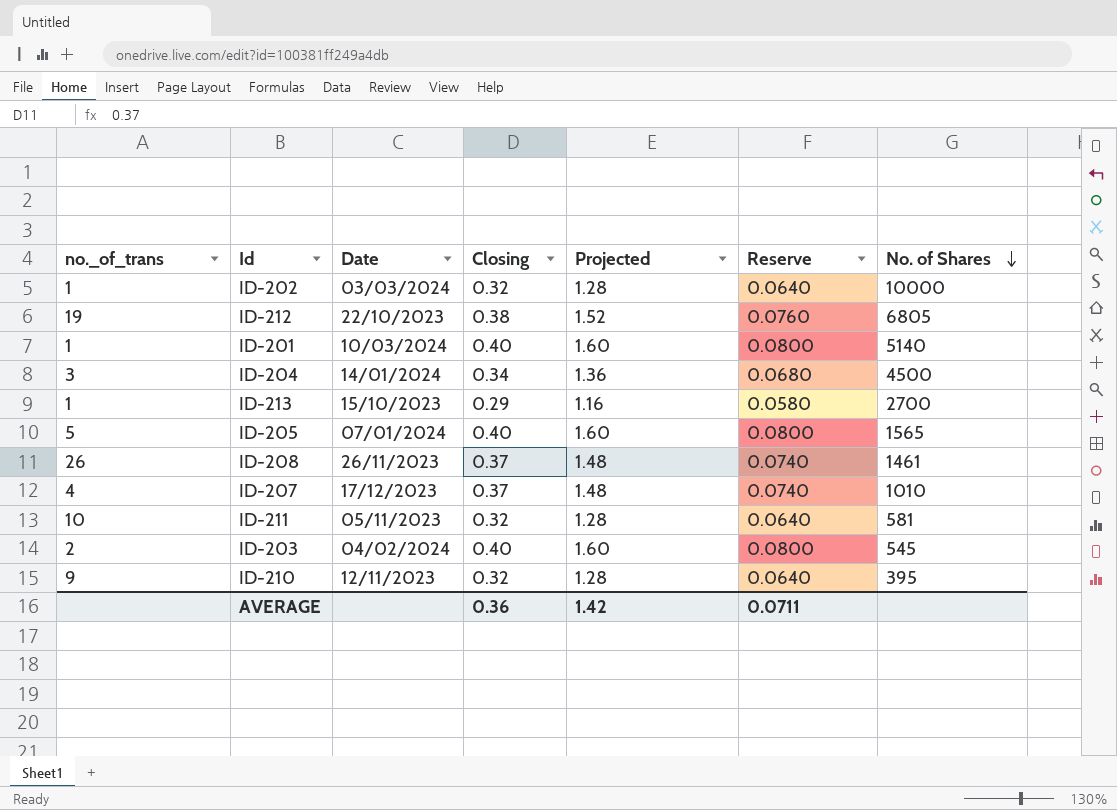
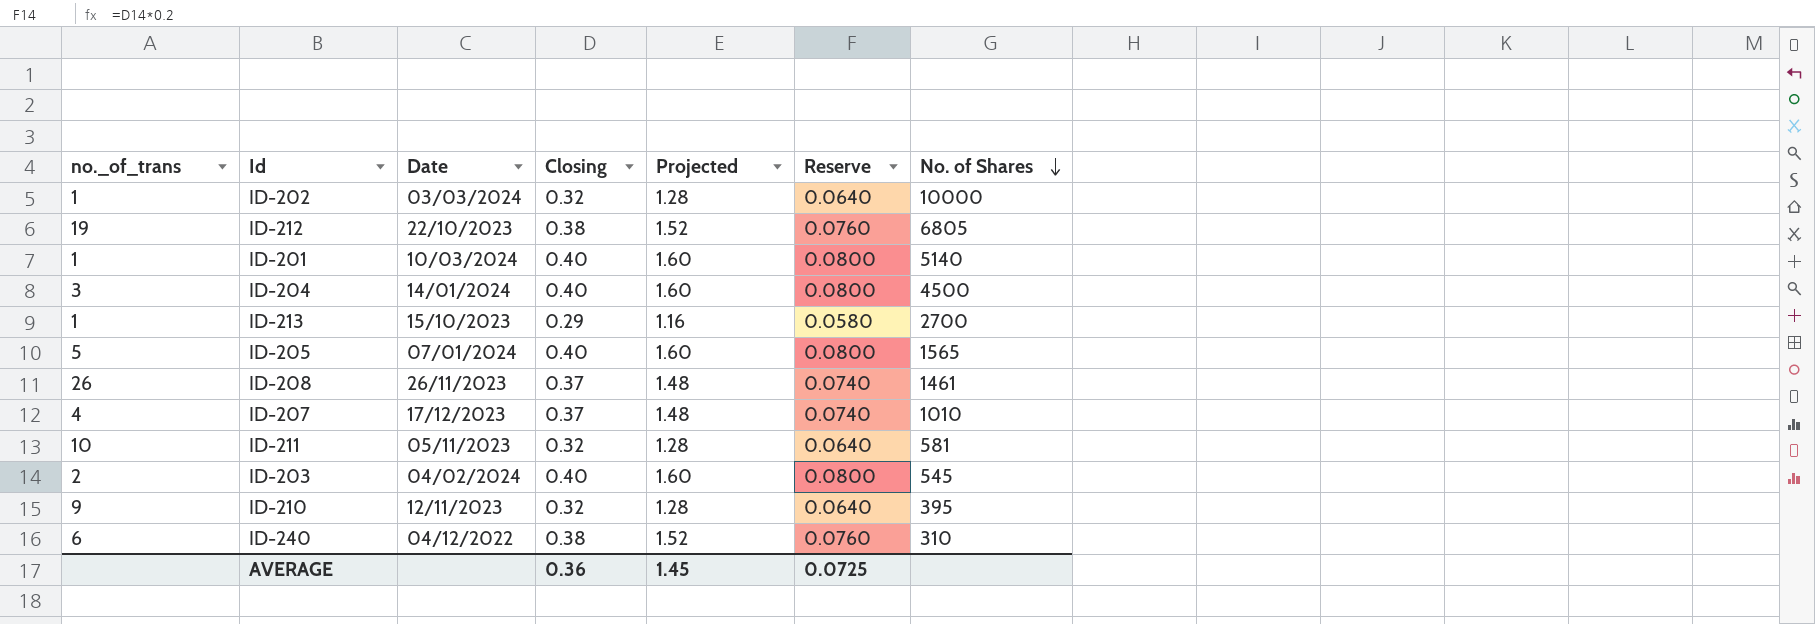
ID-204 | Closing: 0.34 -> 0.40
ID-204 | Projected: 1.36 -> 1.60
ID-204 | Reserve: 0.0680 -> 0.0800
row ID-240: none -> 6 | 04/12/2022 | 0.38 | 1.52 | 0.0760 | 310
AVERAGE | Projected: 1.42 -> 1.45
AVERAGE | Reserve: 0.0711 -> 0.0725

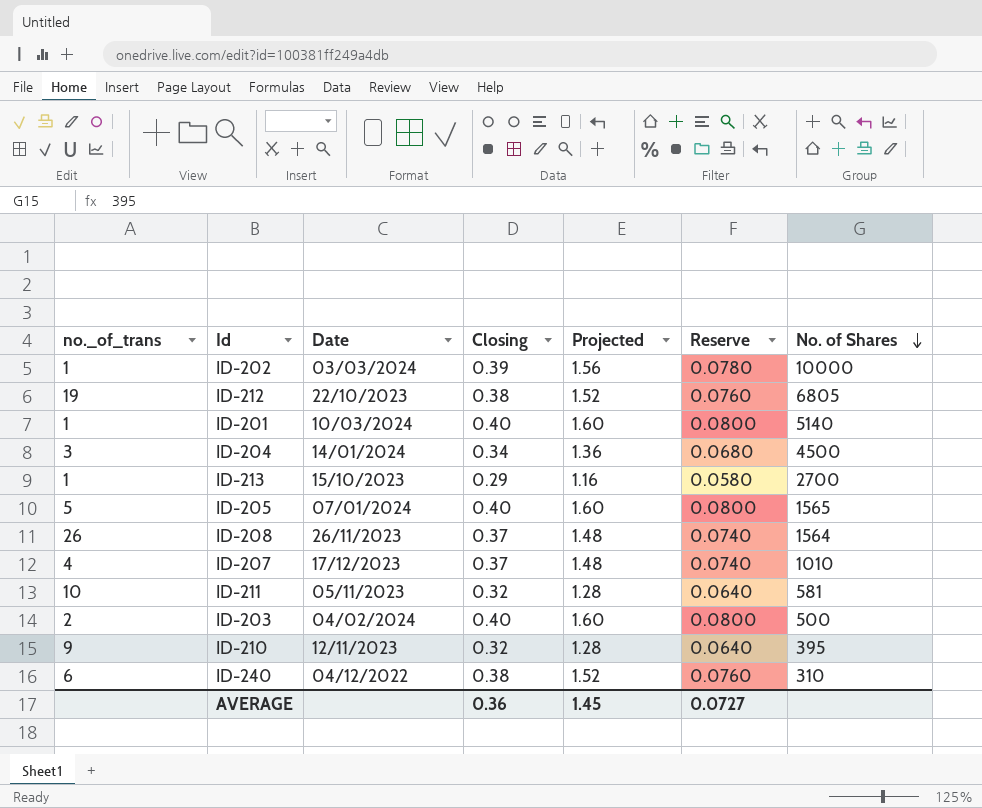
ID-202 | Closing: 0.32 -> 0.39
ID-202 | Projected: 1.28 -> 1.56
ID-202 | Reserve: 0.0640 -> 0.0780
ID-204 | Closing: 0.40 -> 0.34
ID-204 | Projected: 1.60 -> 1.36
ID-204 | Reserve: 0.0800 -> 0.0680
ID-208 | No. of Shares: 1461 -> 1564
ID-203 | No. of Shares: 545 -> 500
AVERAGE | Reserve: 0.0725 -> 0.0727

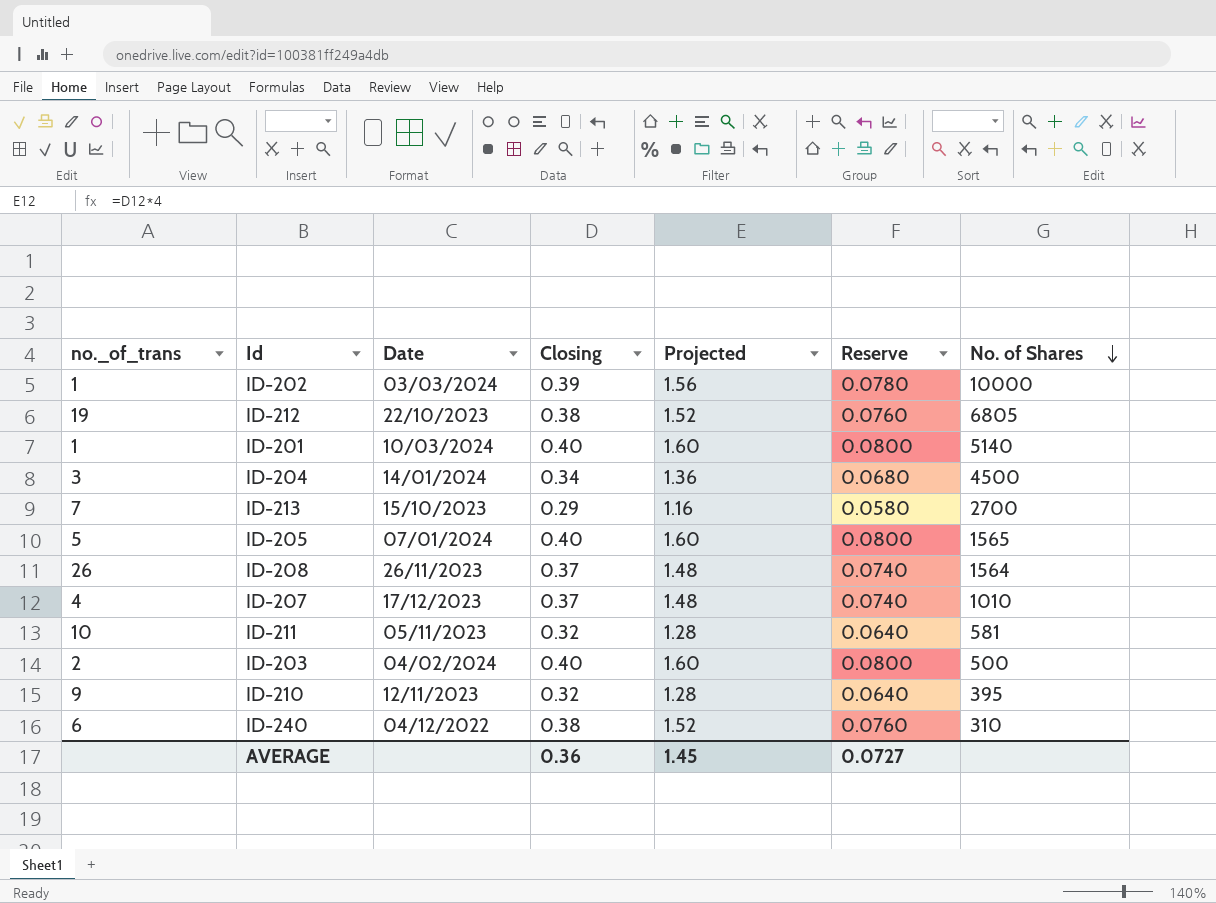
ID-213 | no._of_trans: 1 -> 7

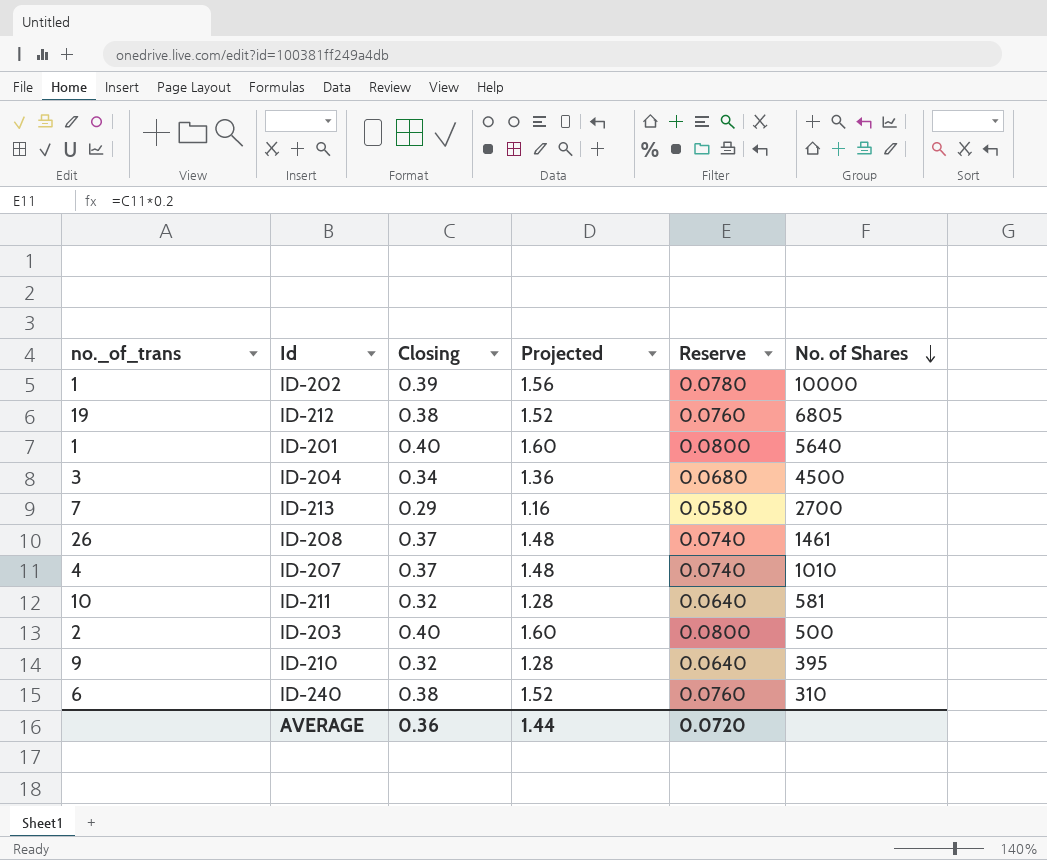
column Date | position: 3 -> none
row ID-205: 5 | 07/01/2024 | 0.40 | 1.60 | 0.0800 | 1565 -> none
ID-201 | No. of Shares: 5140 -> 5640
ID-208 | No. of Shares: 1564 -> 1461
AVERAGE | Projected: 1.45 -> 1.44
AVERAGE | Reserve: 0.0727 -> 0.0720

